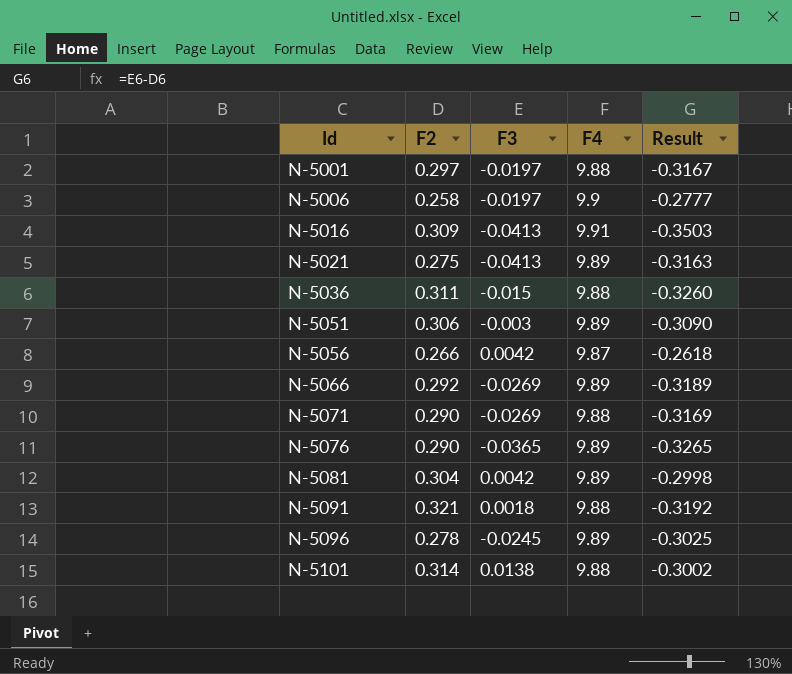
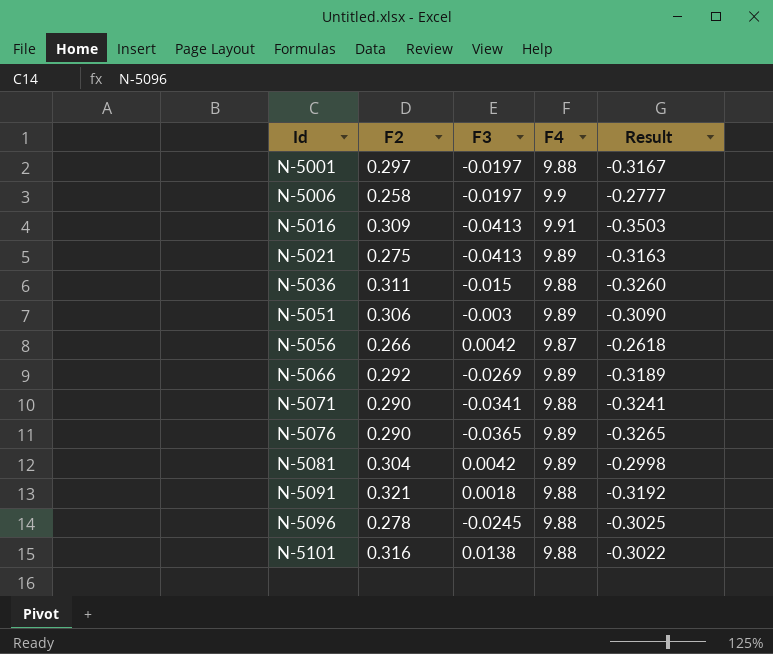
N-5071 | F3: -0.0269 -> -0.0341
N-5071 | Result: -0.3169 -> -0.3241
N-5096 | F4: 9.89 -> 9.88
N-5101 | F2: 0.314 -> 0.316
N-5101 | Result: -0.3002 -> -0.3022

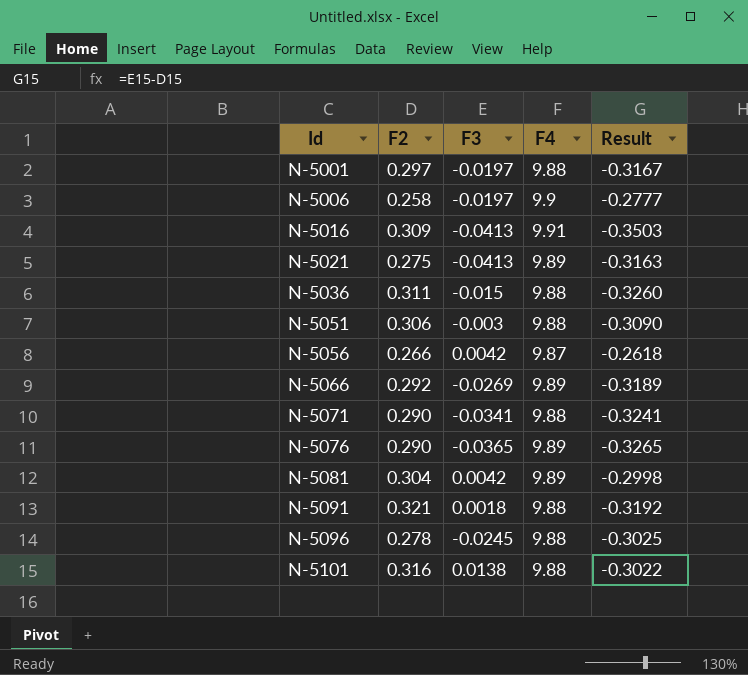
N-5051 | F4: 9.89 -> 9.88

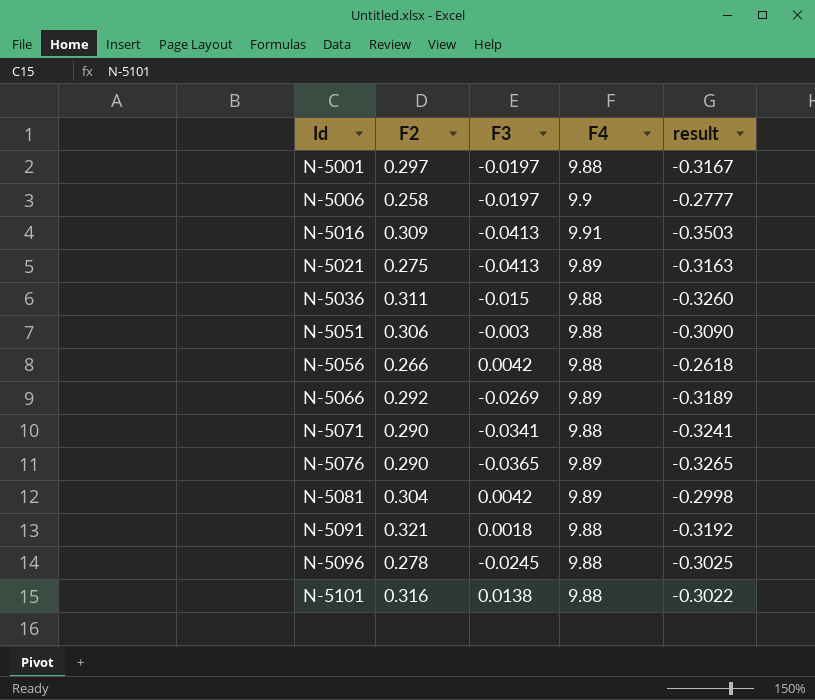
column name: Result -> result
N-5056 | F4: 9.87 -> 9.88

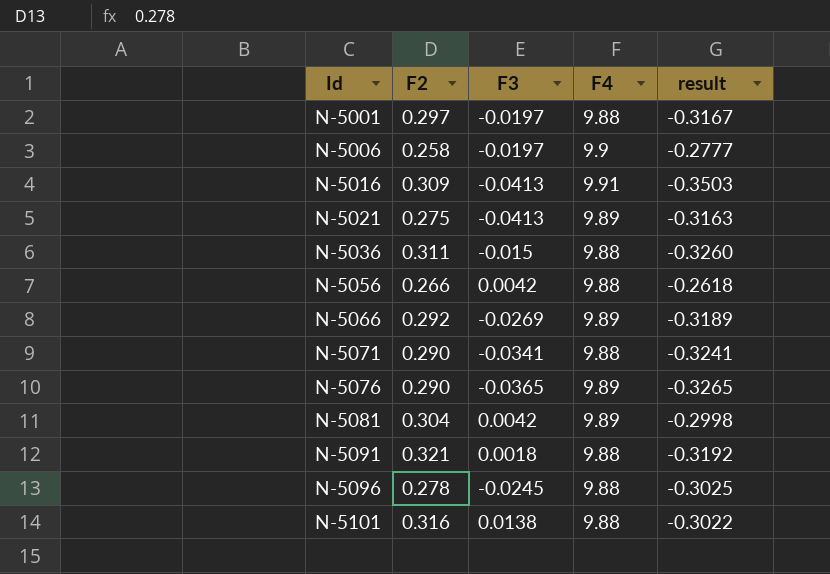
row N-5051: 0.306 | -0.003 | 9.88 | -0.3090 -> none

